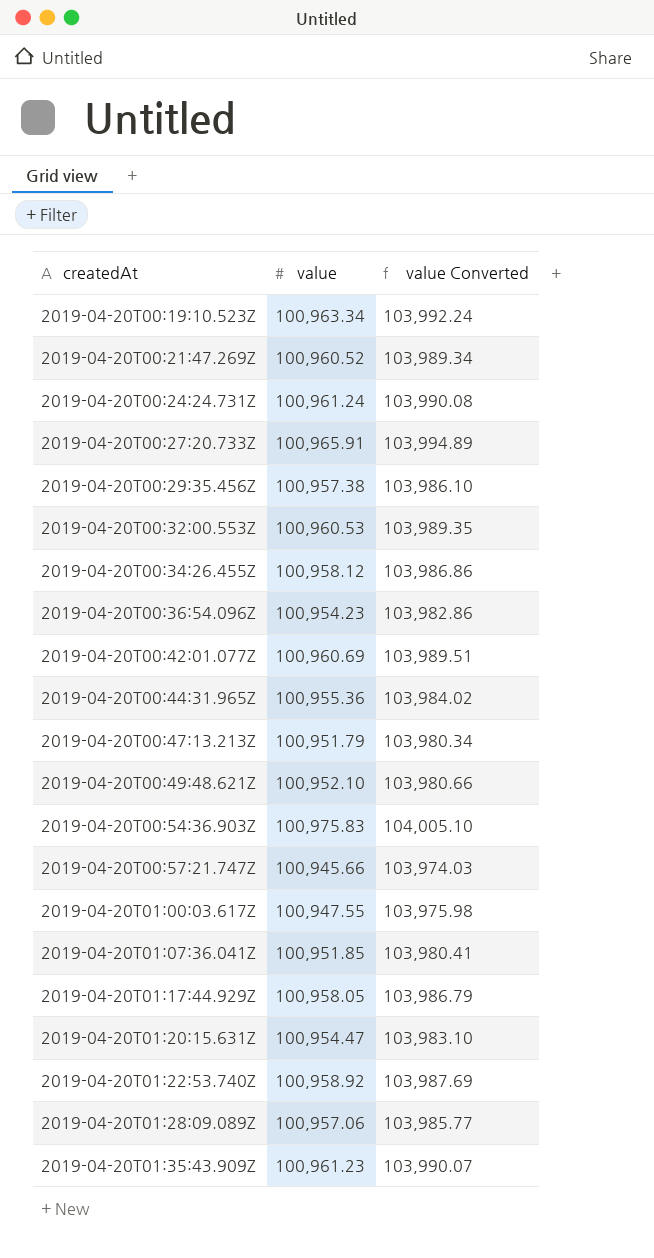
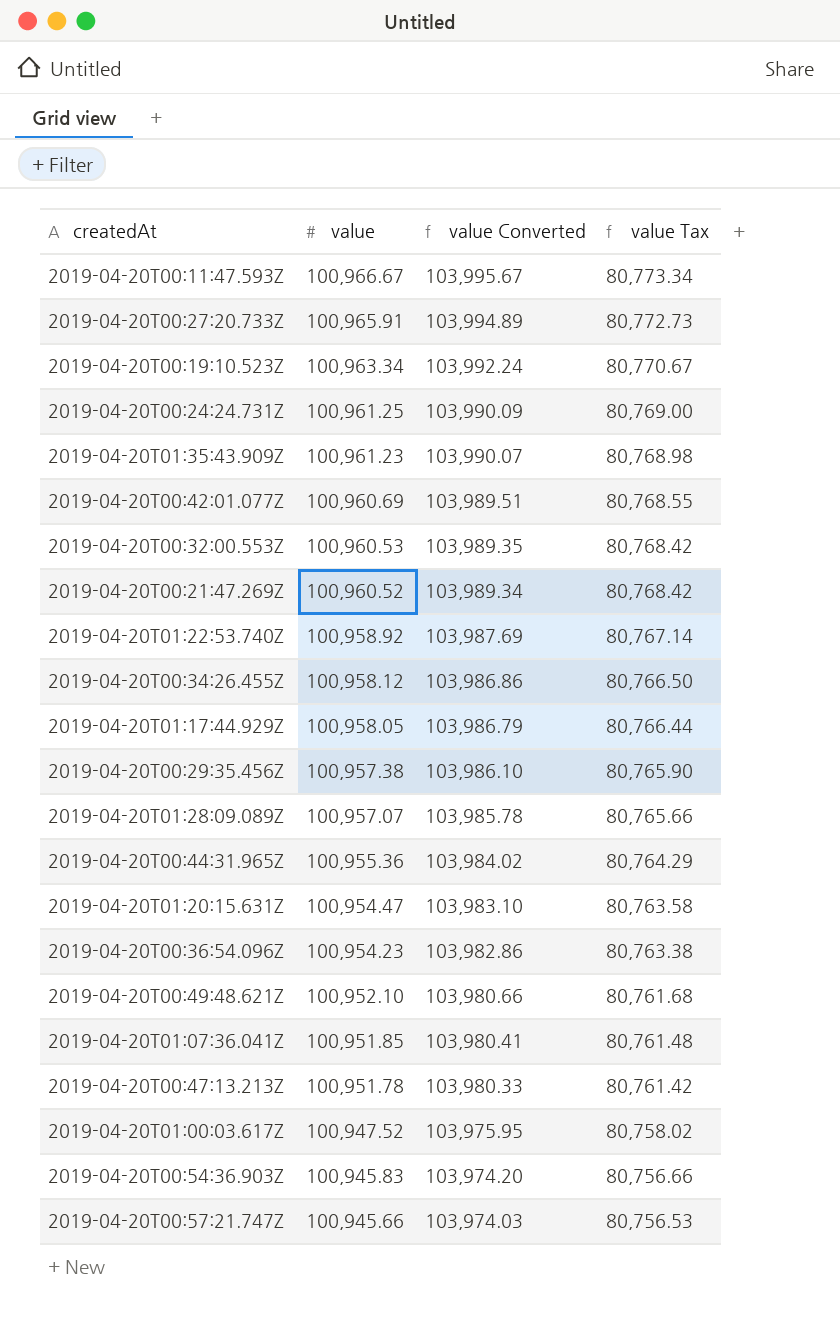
row order: createdAt ascending -> value descending
column value Tax | formula: none -> [value] * 0.8
row 2019-04-20T00:11:47.593Z: none -> 100,966.67 | 103,995.67 | 80,773.34
2019-04-20T00:24:24.731Z | value: 100,961.24 -> 100,961.25
2019-04-20T00:24:24.731Z | value Converted: 103,990.08 -> 103,990.09
2019-04-20T01:28:09.089Z | value: 100,957.06 -> 100,957.07
2019-04-20T01:28:09.089Z | value Converted: 103,985.77 -> 103,985.78
2019-04-20T00:47:13.213Z | value: 100,951.79 -> 100,951.78
2019-04-20T00:47:13.213Z | value Converted: 103,980.34 -> 103,980.33
2019-04-20T01:00:03.617Z | value: 100,947.55 -> 100,947.52
2019-04-20T01:00:03.617Z | value Converted: 103,975.98 -> 103,975.95
2019-04-20T00:54:36.903Z | value: 100,975.83 -> 100,945.83
2019-04-20T00:54:36.903Z | value Converted: 104,005.10 -> 103,974.20

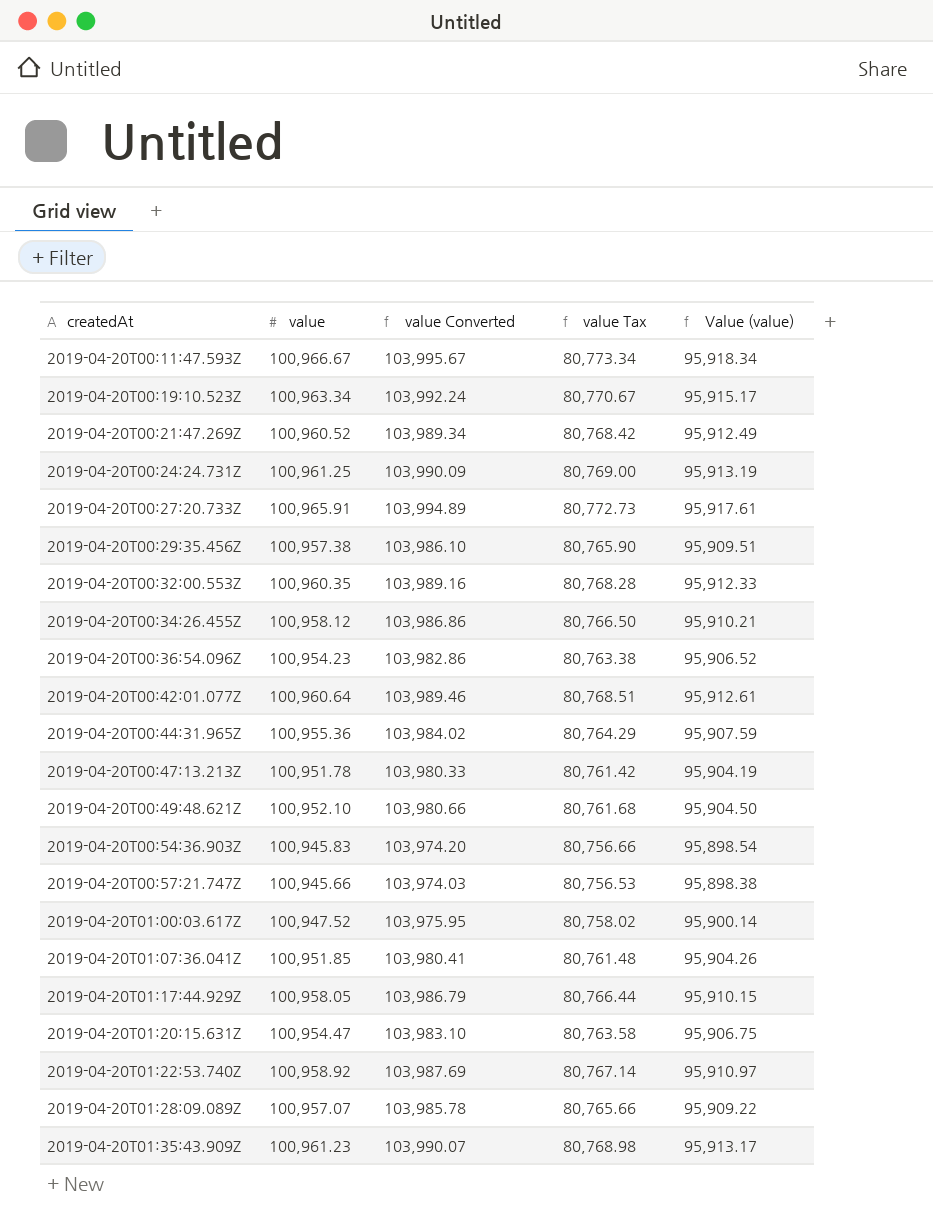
row order: value descending -> createdAt ascending
column Value (value) | formula: none -> [value] * 0.95
2019-04-20T00:32:00.553Z | value: 100,960.53 -> 100,960.35
2019-04-20T00:32:00.553Z | value Converted: 103,989.35 -> 103,989.16
2019-04-20T00:32:00.553Z | value Tax: 80,768.42 -> 80,768.28
2019-04-20T00:42:01.077Z | value: 100,960.69 -> 100,960.64
2019-04-20T00:42:01.077Z | value Converted: 103,989.51 -> 103,989.46
2019-04-20T00:42:01.077Z | value Tax: 80,768.55 -> 80,768.51

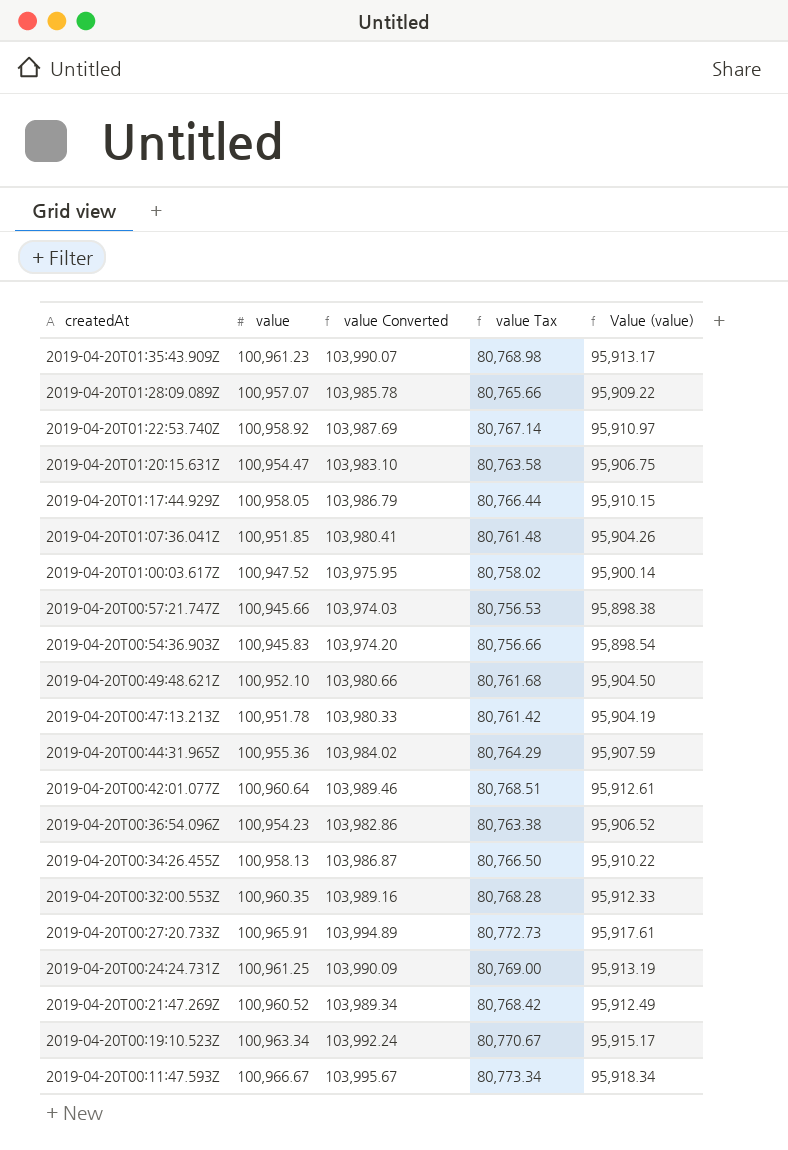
row order: createdAt ascending -> createdAt descending
row 2019-04-20T00:29:35.456Z: 100,957.38 | 103,986.10 | 80,765.90 | 95,909.51 -> none
2019-04-20T00:34:26.455Z | value: 100,958.12 -> 100,958.13
2019-04-20T00:34:26.455Z | value Converted: 103,986.86 -> 103,986.87
2019-04-20T00:34:26.455Z | Value (value): 95,910.21 -> 95,910.22

